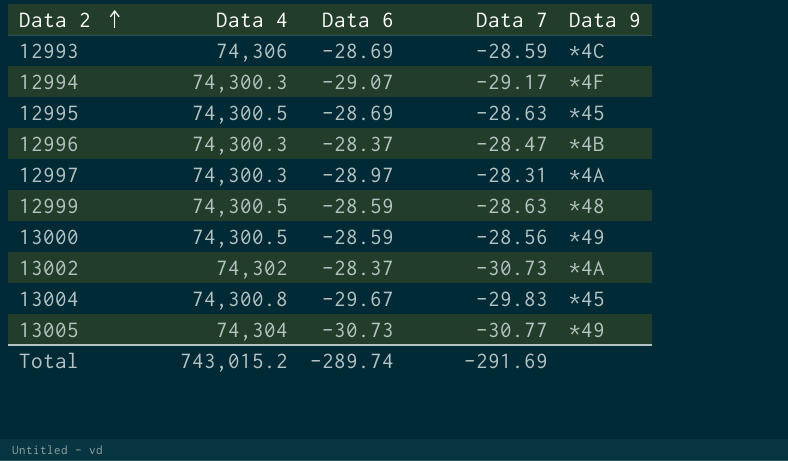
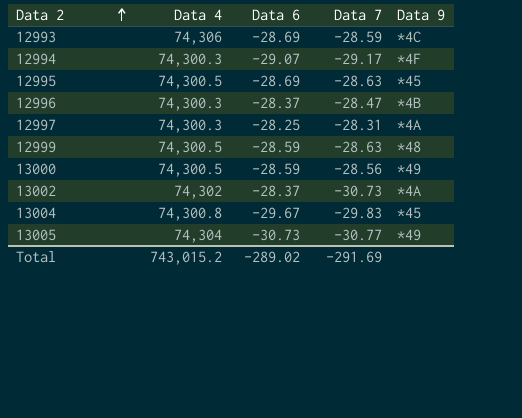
12997 | Data 6: -28.97 -> -28.25
Total | Data 6: -289.74 -> -289.02

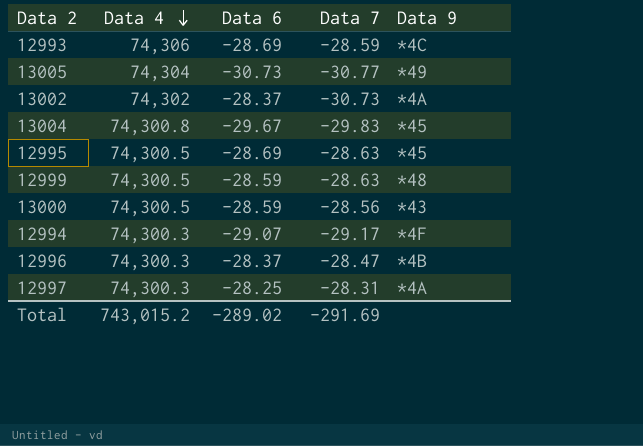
row order: Data 2 ascending -> Data 4 descending
13000 | Data 9: *49 -> *43

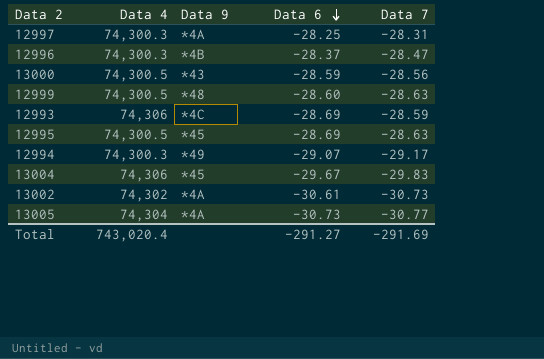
row order: Data 4 descending -> Data 6 descending
column Data 9 | position: 5 -> 3
12999 | Data 6: -28.59 -> -28.60
12994 | Data 9: *4F -> *49
13004 | Data 4: 74,300.8 -> 74,306
13002 | Data 6: -28.37 -> -30.61
13005 | Data 9: *49 -> *4A
Total | Data 4: 743,015.2 -> 743,020.4
Total | Data 6: -289.02 -> -291.27

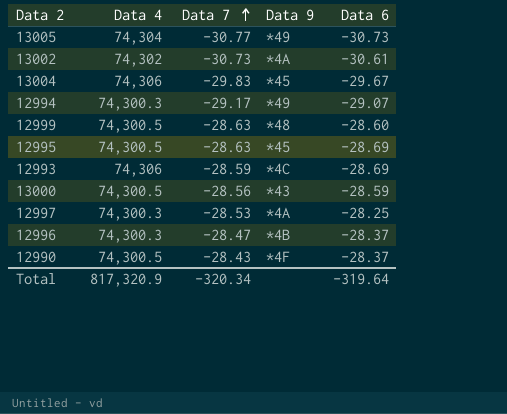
row order: Data 6 descending -> Data 7 ascending
column Data 7 | position: 5 -> 3
13005 | Data 9: *4A -> *49
12997 | Data 7: -28.31 -> -28.53
row 12990: none -> 74,300.5 | -28.43 | *4F | -28.37
Total | Data 4: 743,020.4 -> 817,320.9
Total | Data 7: -291.69 -> -320.34
Total | Data 6: -291.27 -> -319.64

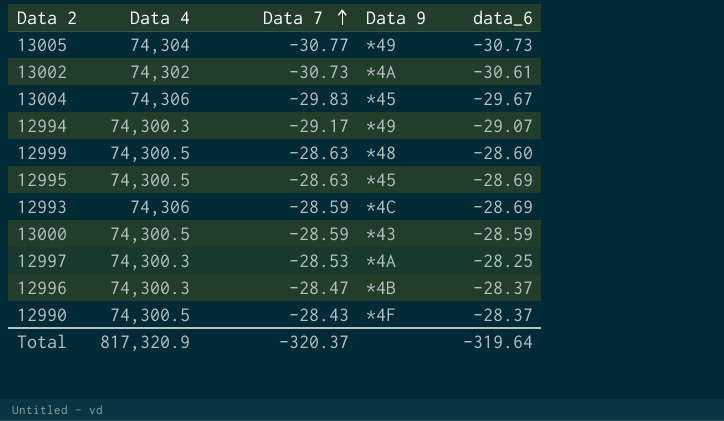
column name: Data 6 -> data_6
13000 | Data 7: -28.56 -> -28.59
Total | Data 7: -320.34 -> -320.37

